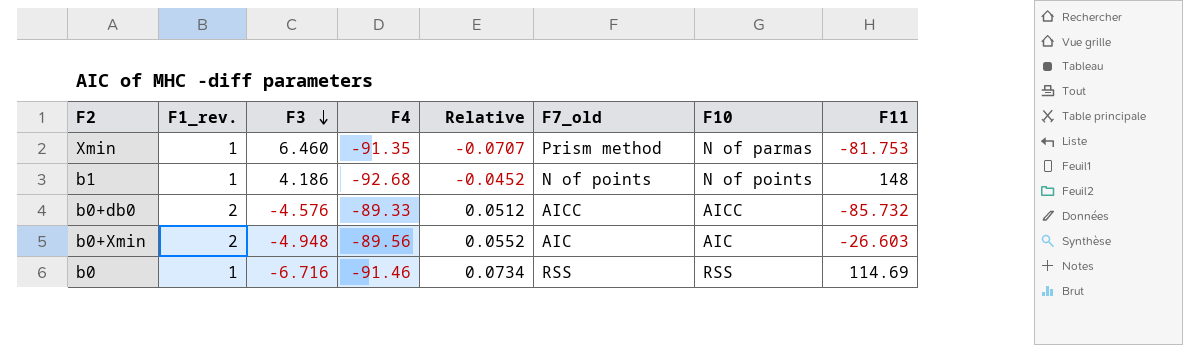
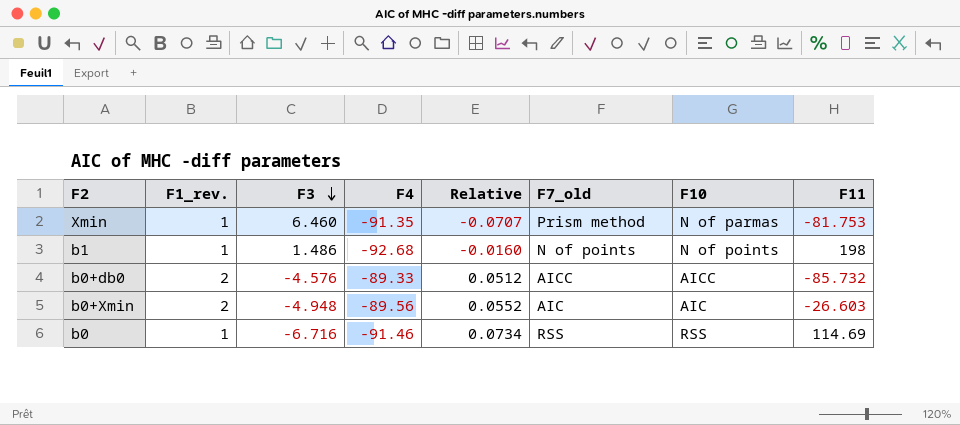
b1 | F3: 4.186 -> 1.486
b1 | Relative: -0.0452 -> -0.0160
b1 | F11: 148 -> 198

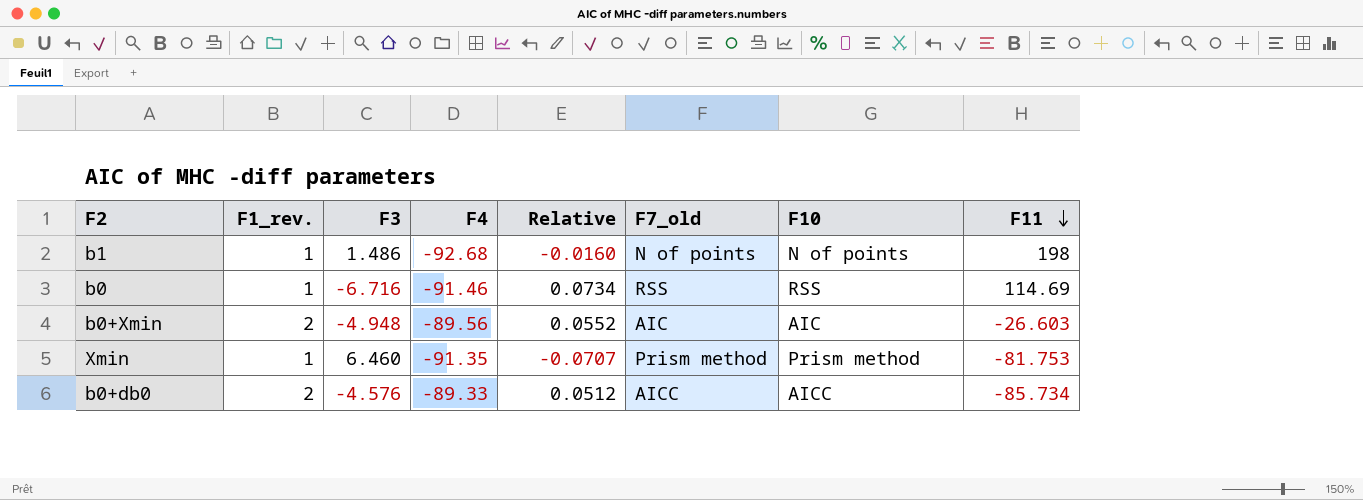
row order: F3 descending -> F11 descending
Xmin | F10: N of parmas -> Prism method
b0+db0 | F11: -85.732 -> -85.734

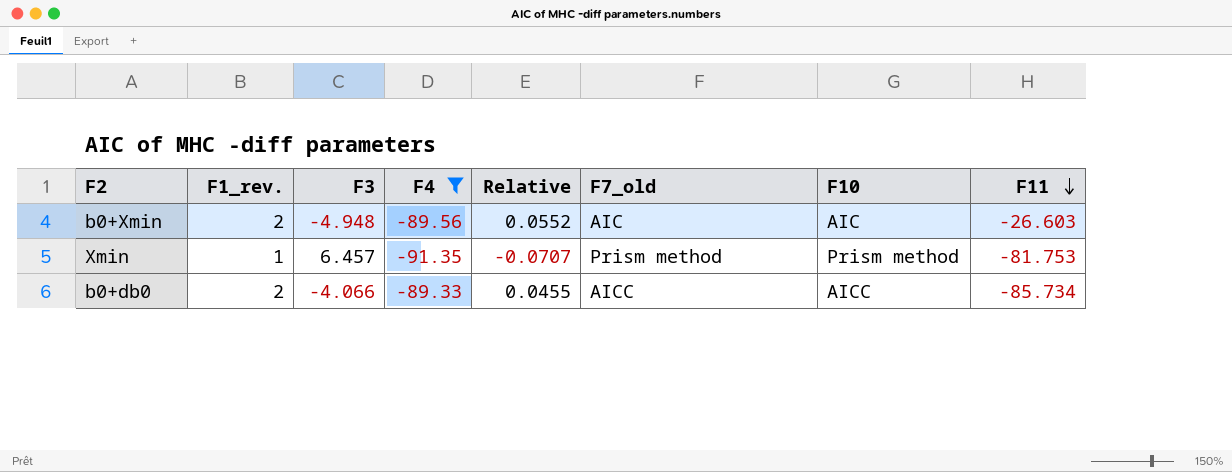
filter: none -> F4 >= -91.35
Xmin | F3: 6.460 -> 6.457
b0+db0 | F3: -4.576 -> -4.066
b0+db0 | Relative: 0.0512 -> 0.0455

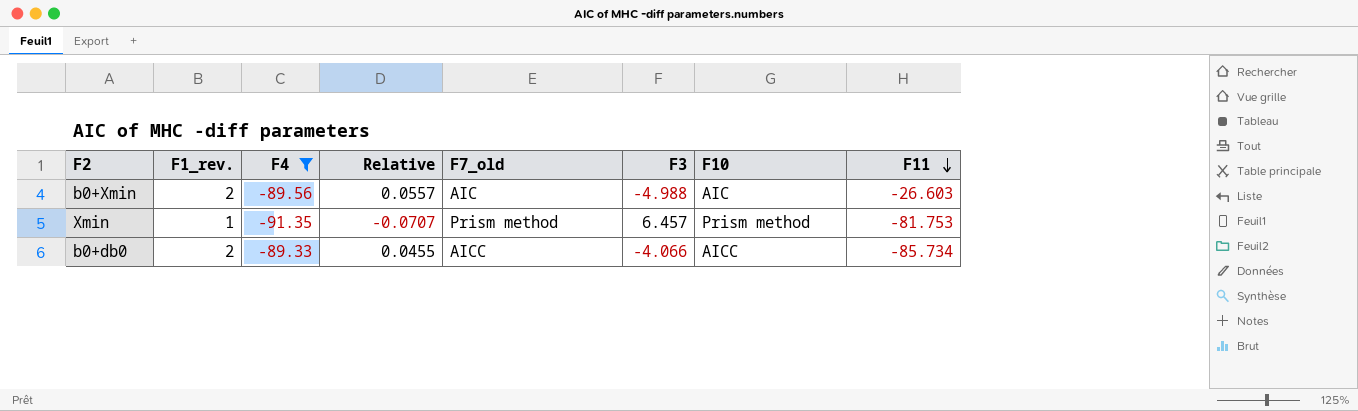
column F3 | position: 3 -> 6
b0+Xmin | Relative: 0.0552 -> 0.0557
b0+Xmin | F3: -4.948 -> -4.988

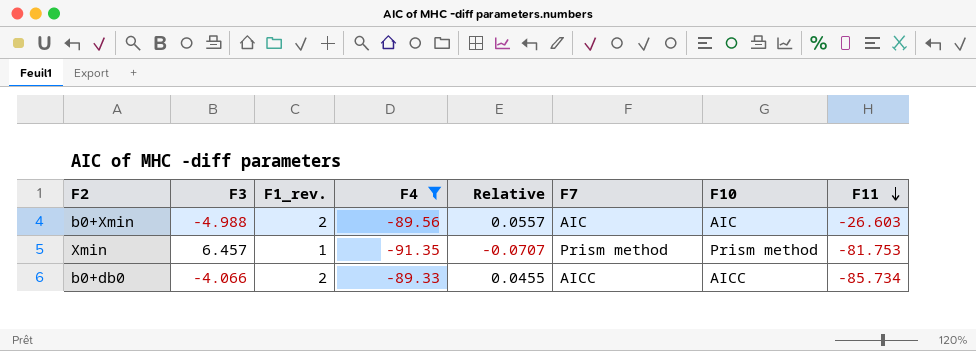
column F3 | position: 6 -> 2
column name: F7_old -> F7

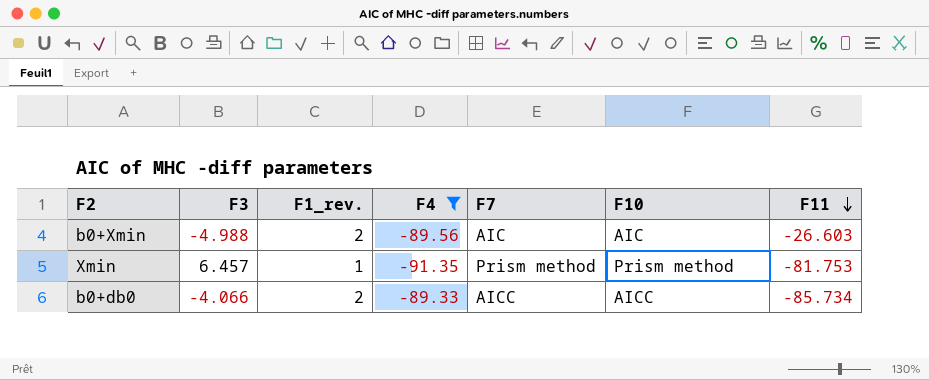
column Relative | formula: [F3] / [F4] -> none

